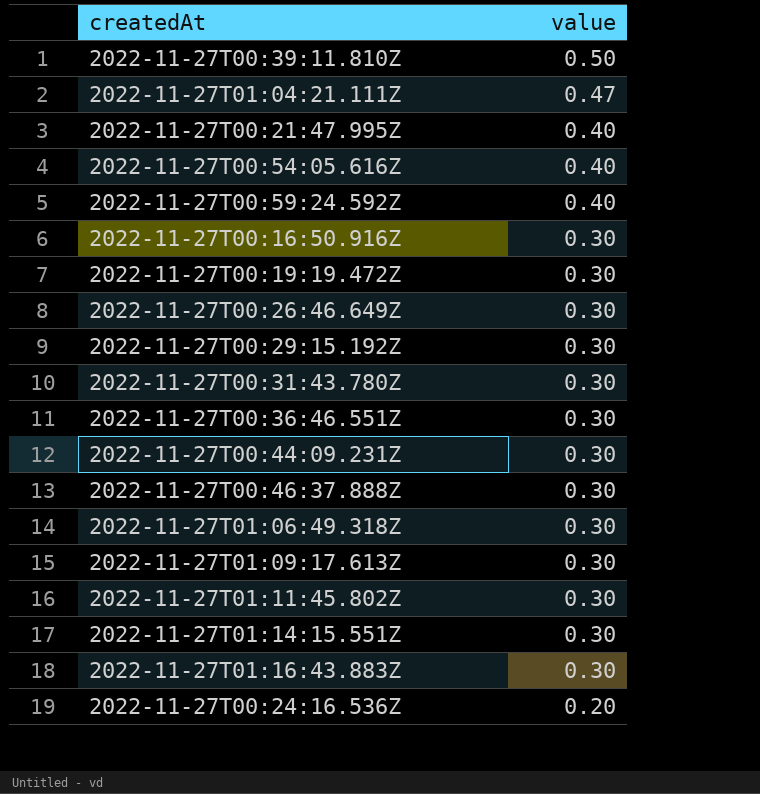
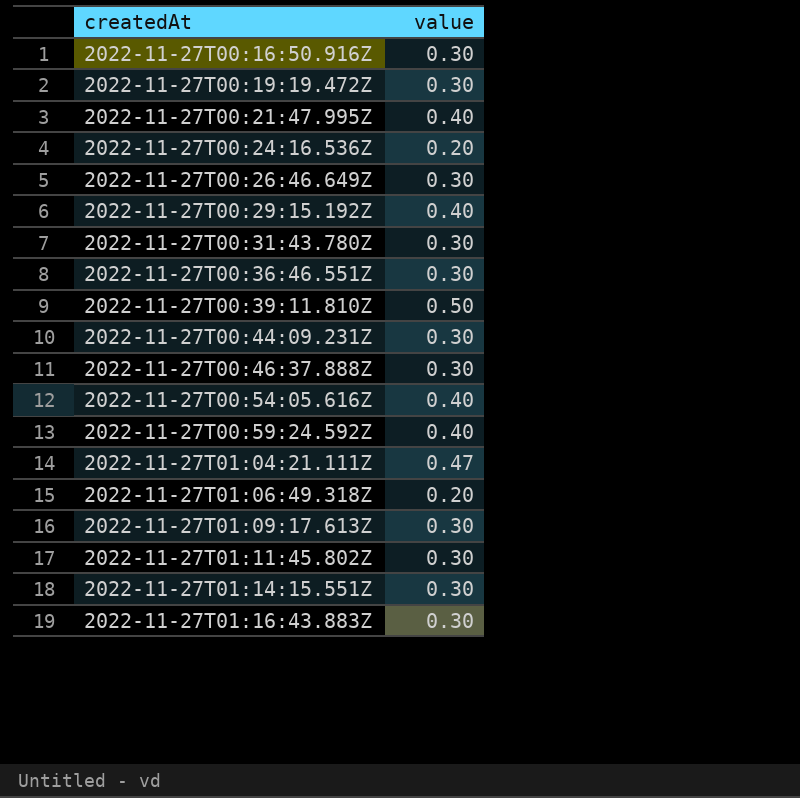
row order: value descending -> createdAt ascending
2022-11-27T00:29:15.192Z | value: 0.30 -> 0.40
2022-11-27T01:06:49.318Z | value: 0.30 -> 0.20

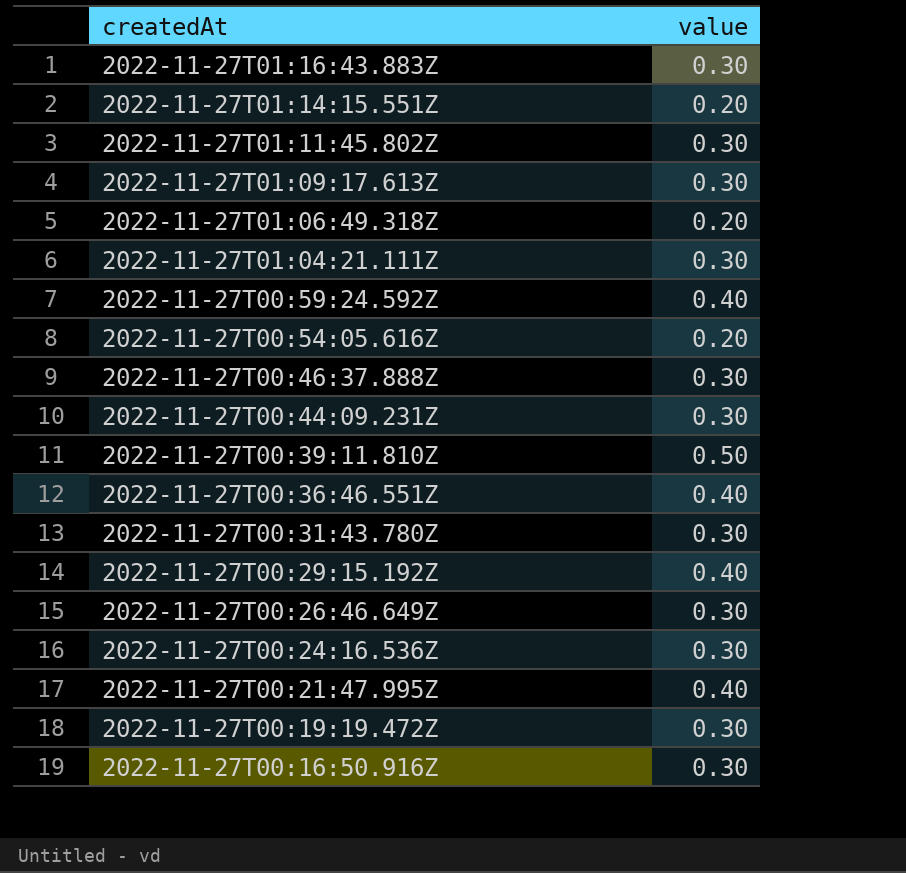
row order: createdAt ascending -> createdAt descending
2022-11-27T01:14:15.551Z | value: 0.30 -> 0.20
2022-11-27T01:04:21.111Z | value: 0.47 -> 0.30
2022-11-27T00:54:05.616Z | value: 0.40 -> 0.20
2022-11-27T00:36:46.551Z | value: 0.30 -> 0.40
2022-11-27T00:24:16.536Z | value: 0.20 -> 0.30

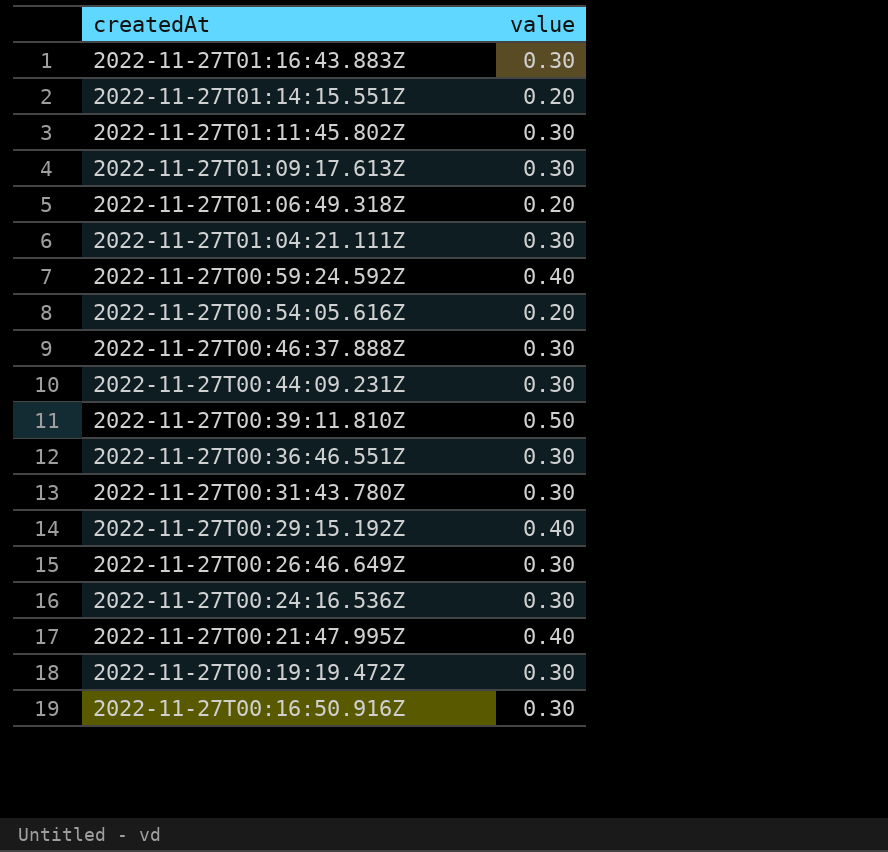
2022-11-27T00:36:46.551Z | value: 0.40 -> 0.30

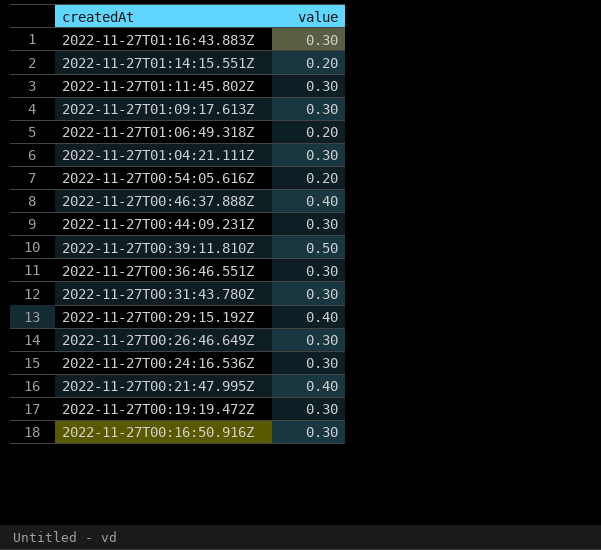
row 2022-11-27T00:59:24.592Z: 0.40 -> none
2022-11-27T00:46:37.888Z | value: 0.30 -> 0.40

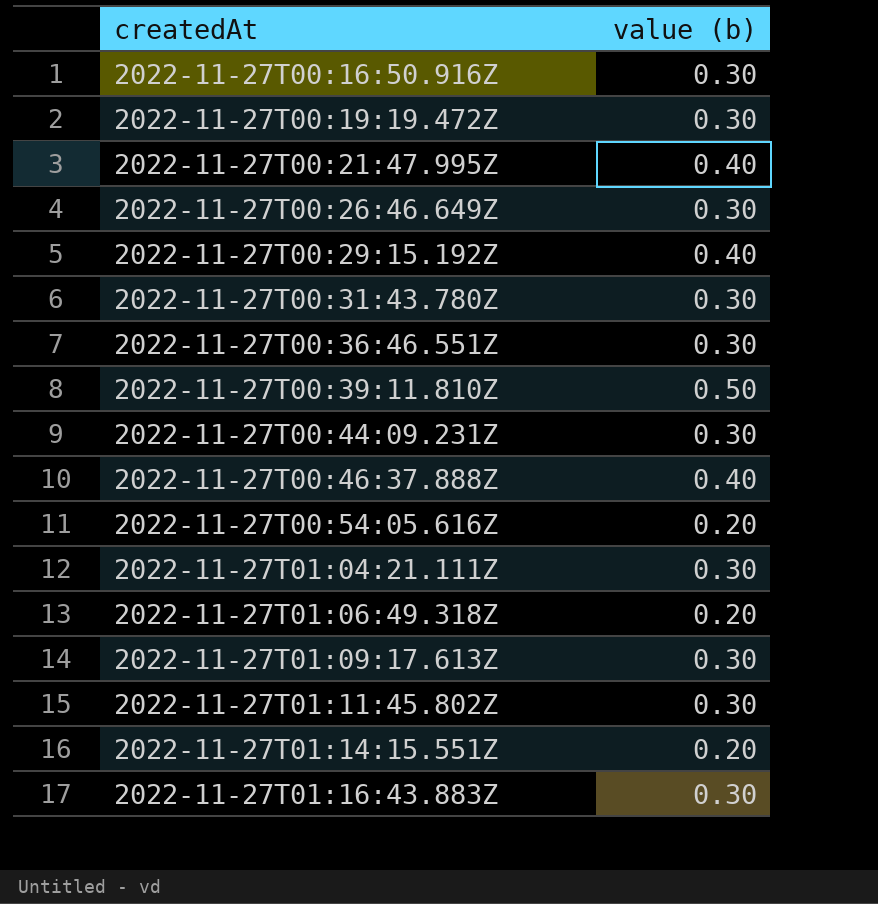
row order: createdAt descending -> createdAt ascending
column name: value -> value (b)
row 2022-11-27T00:24:16.536Z: 0.30 -> none

